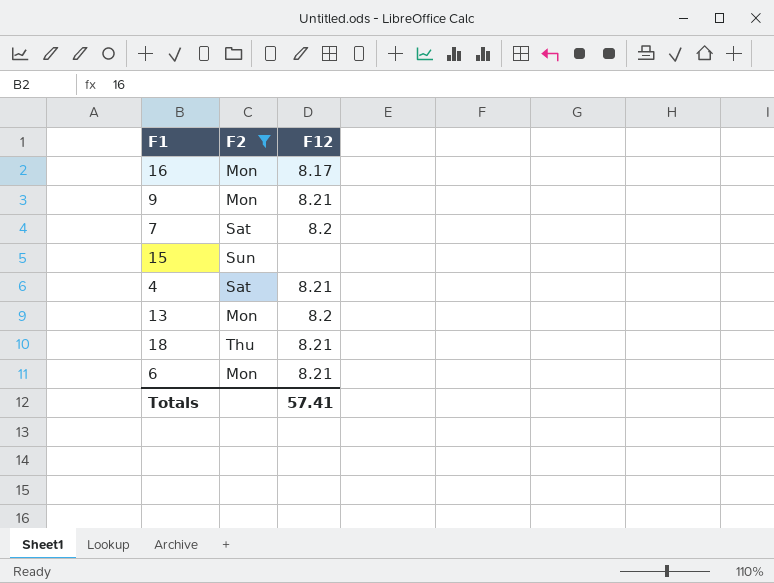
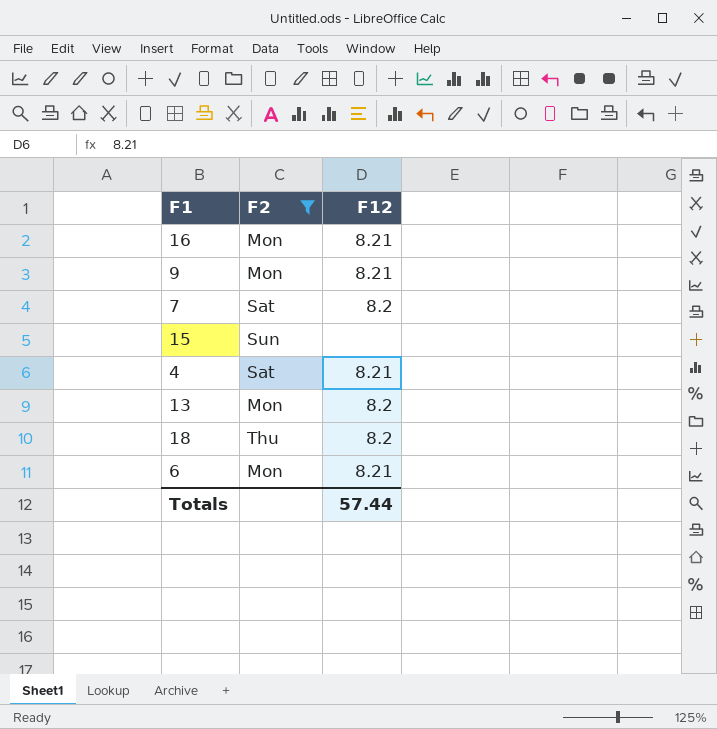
16 | F12: 8.17 -> 8.21
18 | F12: 8.21 -> 8.2
Totals | F12: 57.41 -> 57.44

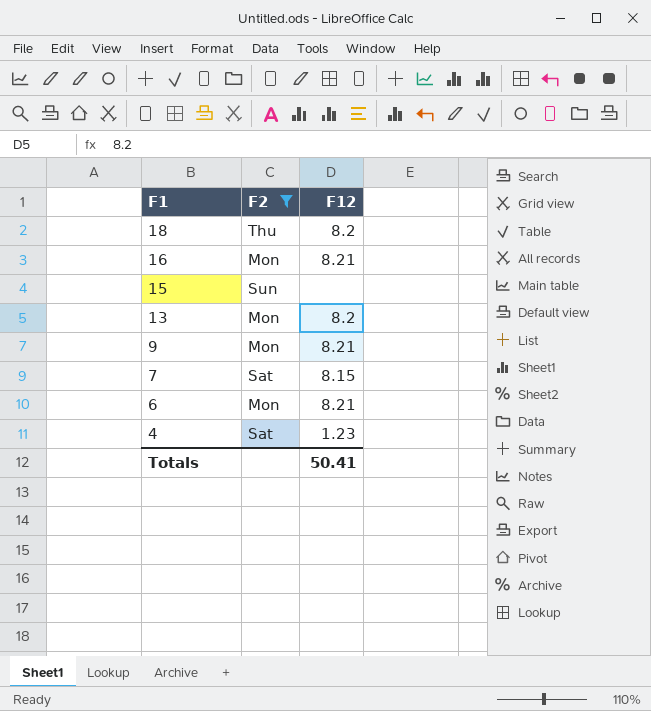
row order: none -> F1 descending
7 | F12: 8.2 -> 8.15
4 | F12: 8.21 -> 1.23
Totals | F12: 57.44 -> 50.41

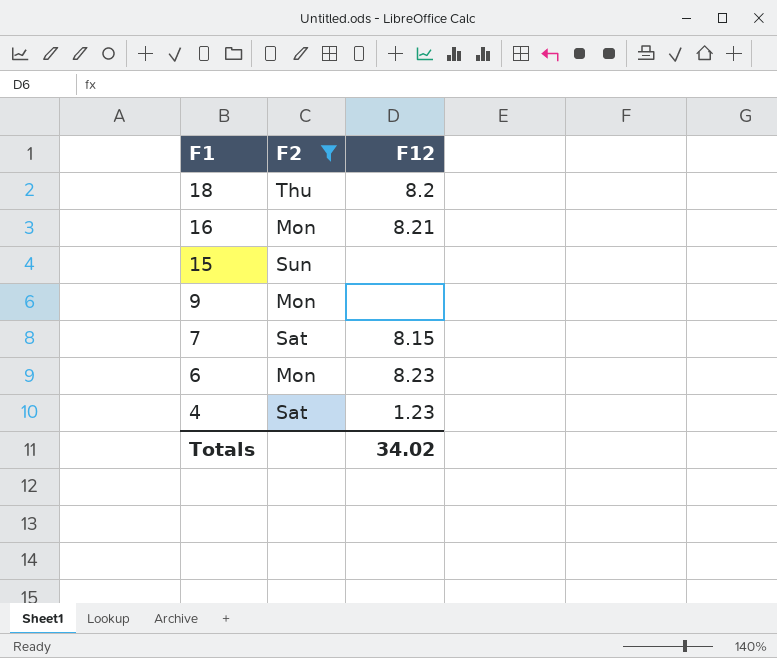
row 13: Mon | 8.2 -> none
9 | F12: 8.21 -> none
6 | F12: 8.21 -> 8.23
Totals | F12: 50.41 -> 34.02

